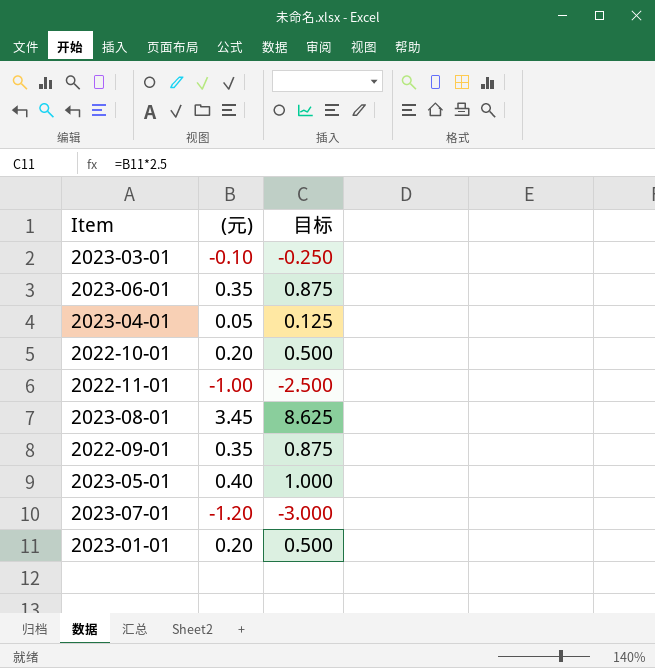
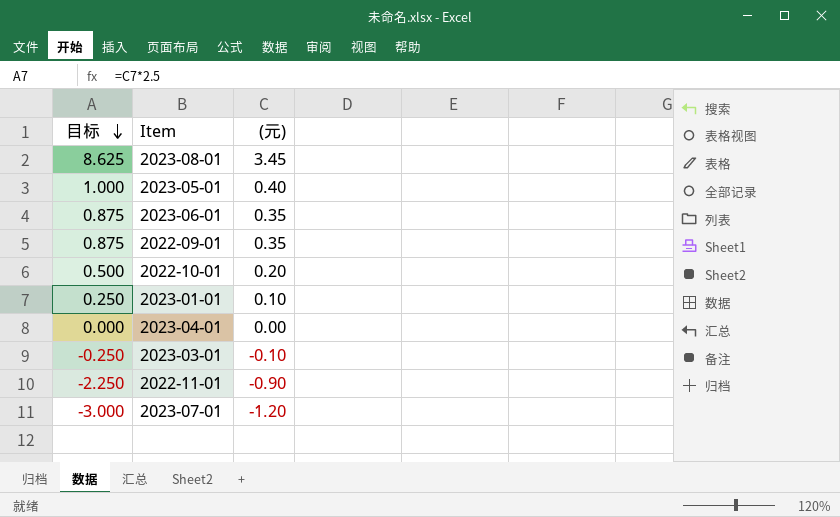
row order: none -> 目标 descending
column 目标 | position: 3 -> 1
2023-01-01 | 目标: 0.500 -> 0.250
2023-01-01 | (元): 0.20 -> 0.10
2023-04-01 | 目标: 0.125 -> 0.000
2023-04-01 | (元): 0.05 -> 0.00
2022-11-01 | 目标: -2.500 -> -2.250
2022-11-01 | (元): -1.00 -> -0.90

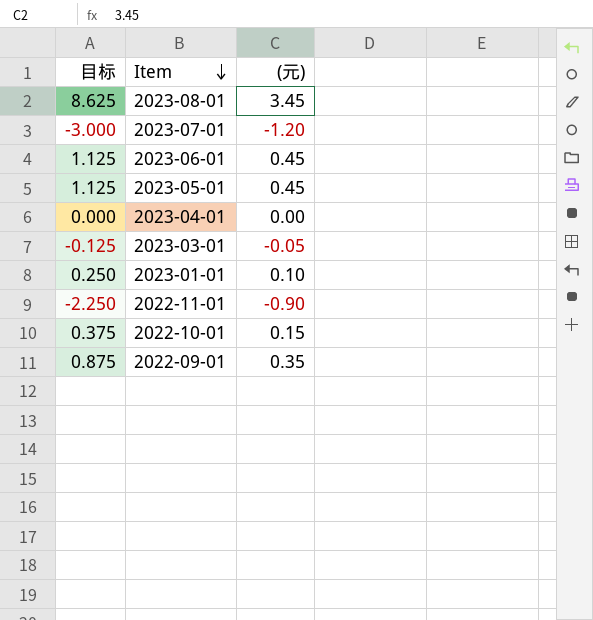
row order: 目标 descending -> Item descending
2023-06-01 | 目标: 0.875 -> 1.125
2023-06-01 | (元): 0.35 -> 0.45
2023-05-01 | 目标: 1.000 -> 1.125
2023-05-01 | (元): 0.40 -> 0.45
2023-03-01 | 目标: -0.250 -> -0.125
2023-03-01 | (元): -0.10 -> -0.05
2022-10-01 | 目标: 0.500 -> 0.375
2022-10-01 | (元): 0.20 -> 0.15

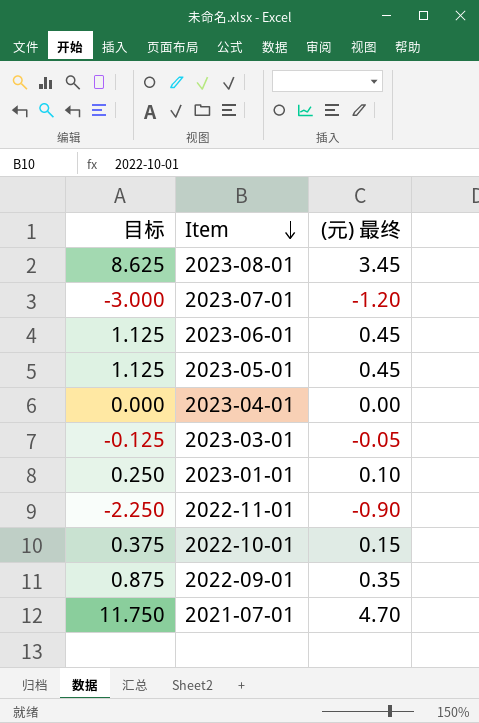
column name: (元) -> (元) 最终
row 2021-07-01: none -> 11.750 | 4.70

